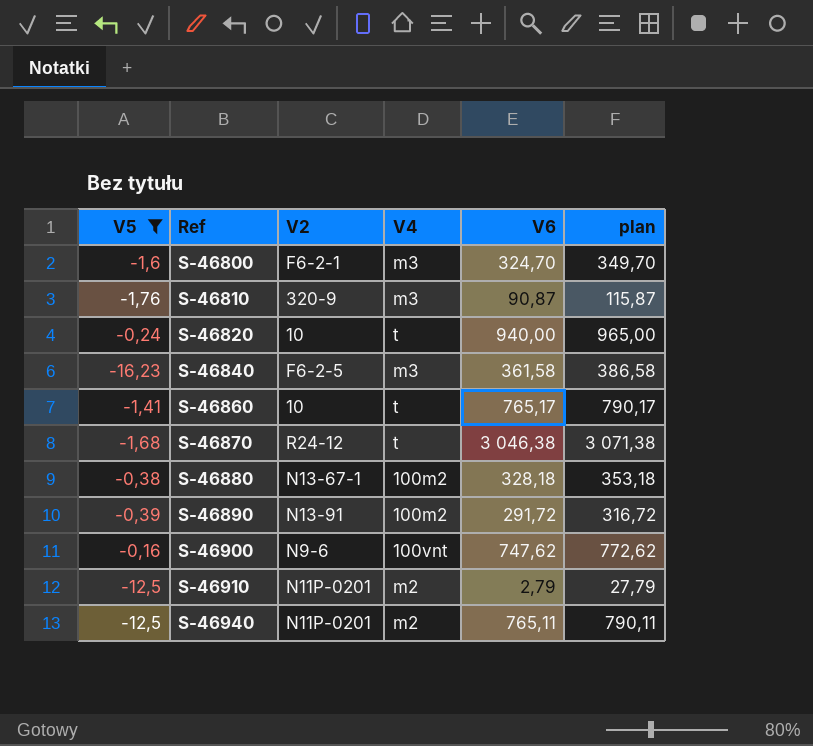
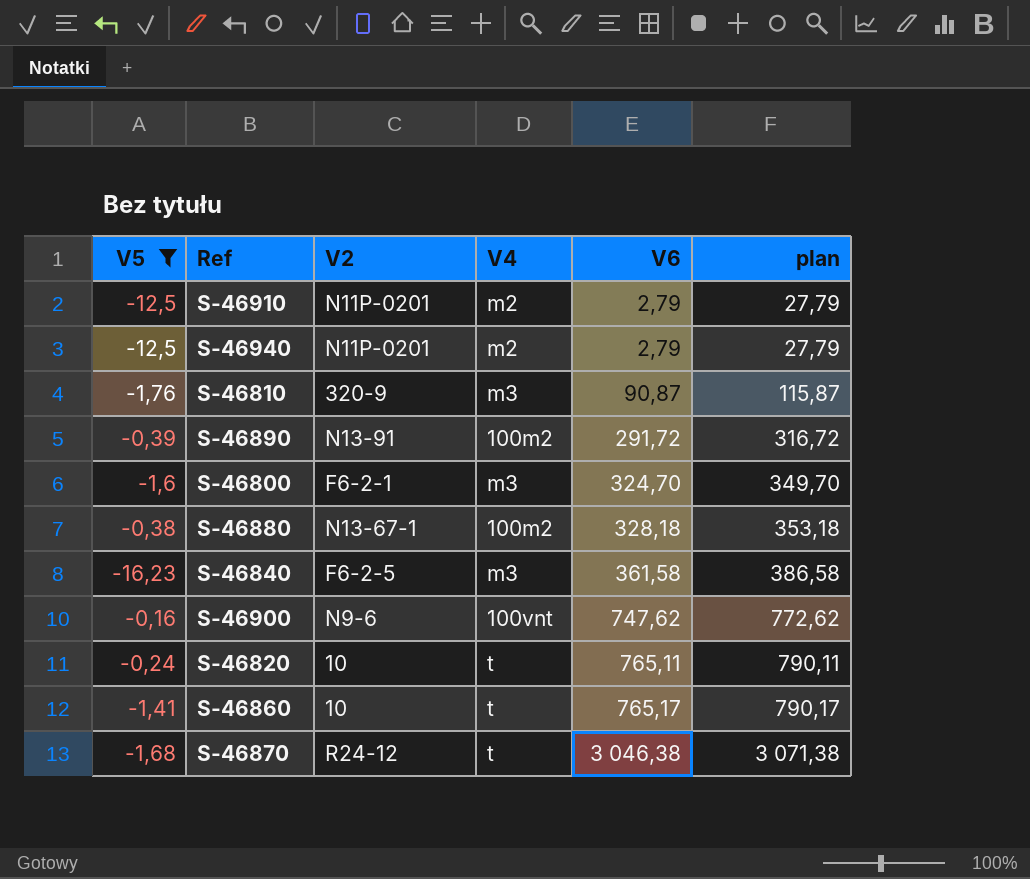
row order: Ref ascending -> V6 ascending
S-46940 | V6: 765,11 -> 2,79
S-46940 | plan: 790,11 -> 27,79
S-46820 | V6: 940,00 -> 765,11
S-46820 | plan: 965,00 -> 790,11

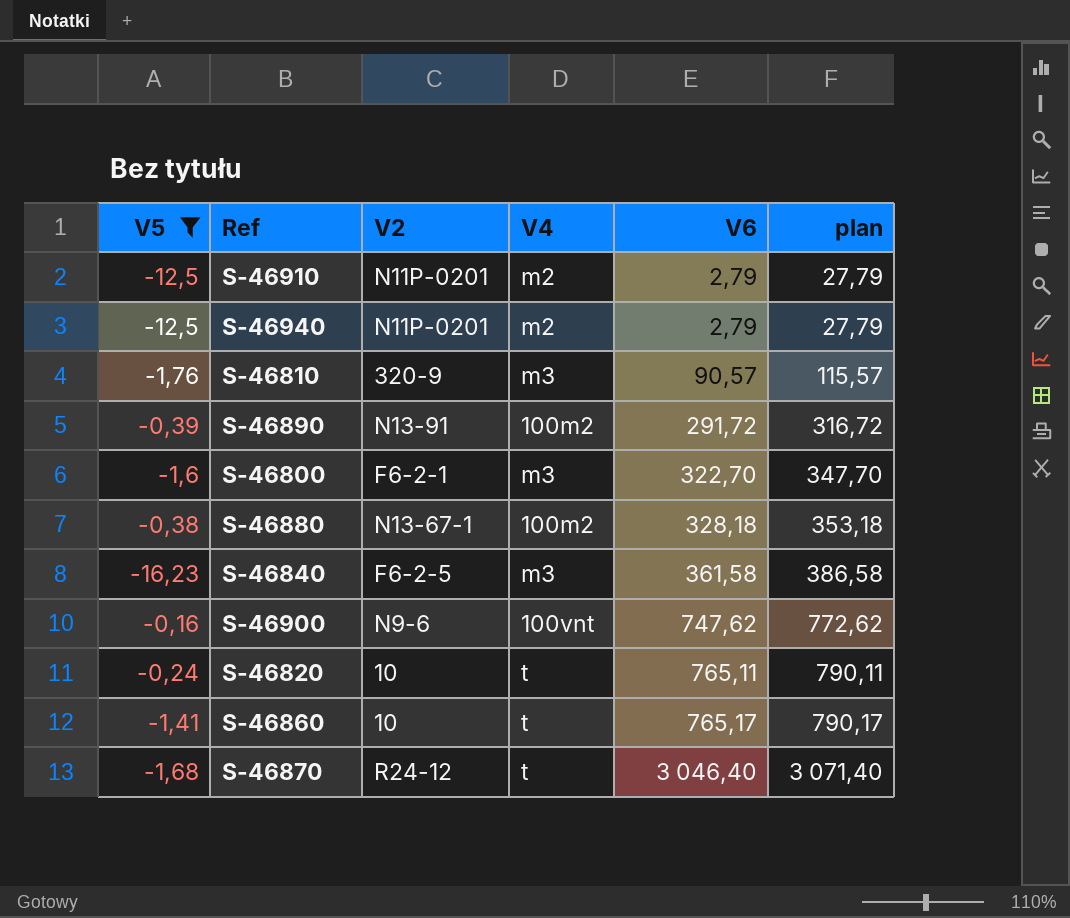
S-46810 | V6: 90,87 -> 90,57
S-46810 | plan: 115,87 -> 115,57
S-46800 | V6: 324,70 -> 322,70
S-46800 | plan: 349,70 -> 347,70
S-46870 | V6: 3 046,38 -> 3 046,40
S-46870 | plan: 3 071,38 -> 3 071,40

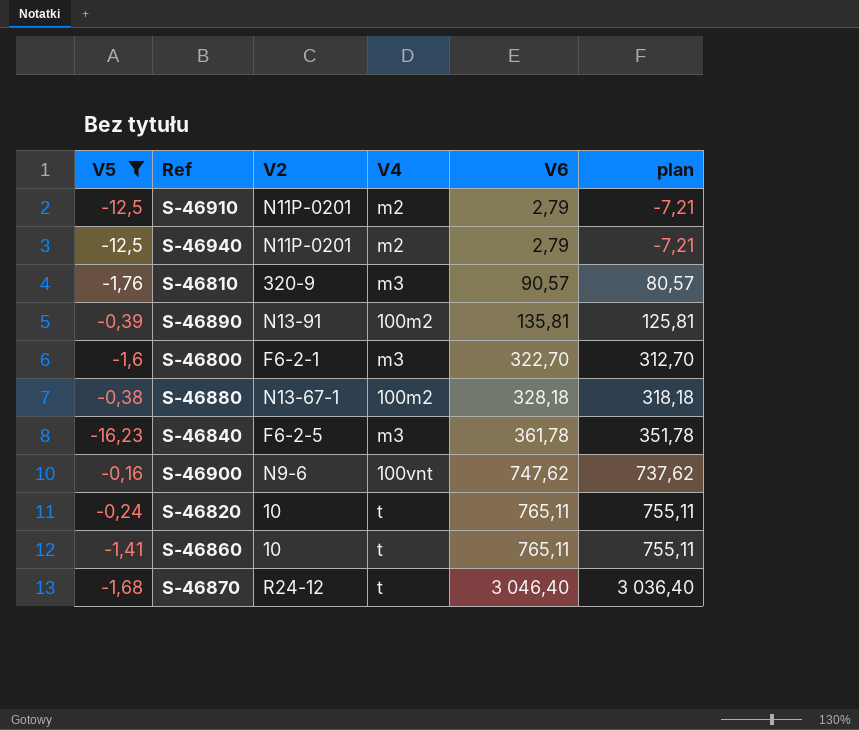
column plan | formula: [V6] + 25 -> [V6] - 10
S-46890 | V6: 291,72 -> 135,81
S-46840 | V6: 361,58 -> 361,78
S-46860 | V6: 765,17 -> 765,11

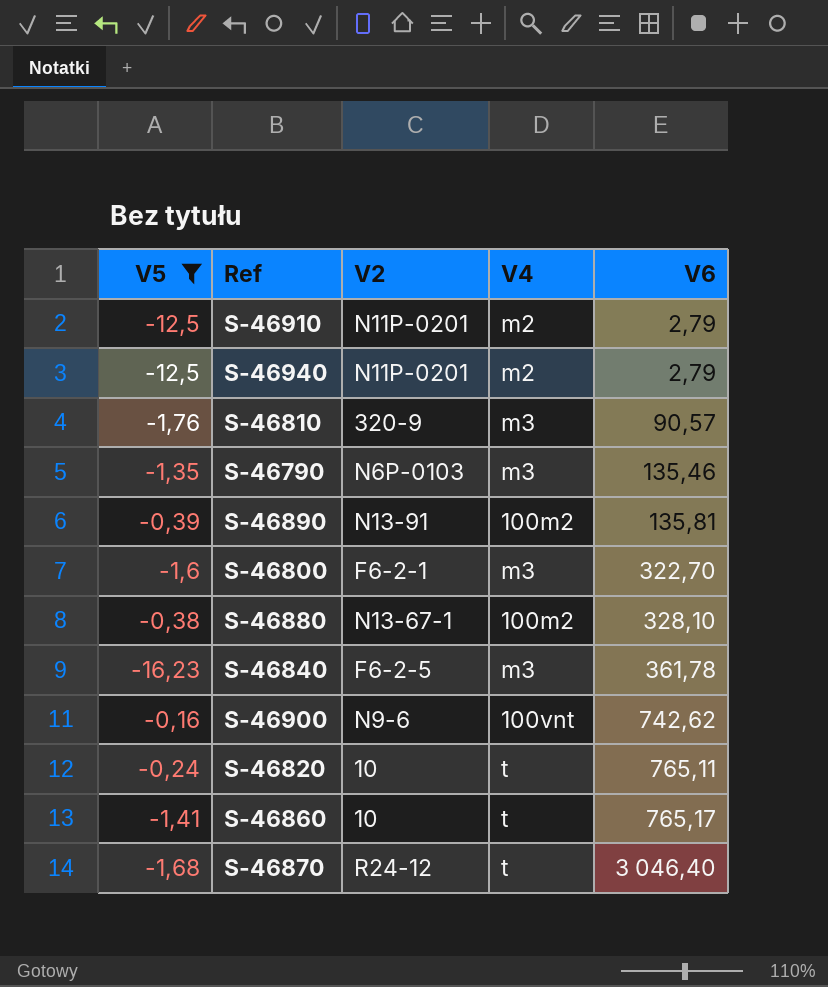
column plan | formula: [V6] - 10 -> none
row S-46790: none -> -1,35 | N6P-0103 | m3 | 135,46
S-46880 | V6: 328,18 -> 328,10
S-46900 | V6: 747,62 -> 742,62
S-46860 | V6: 765,11 -> 765,17

